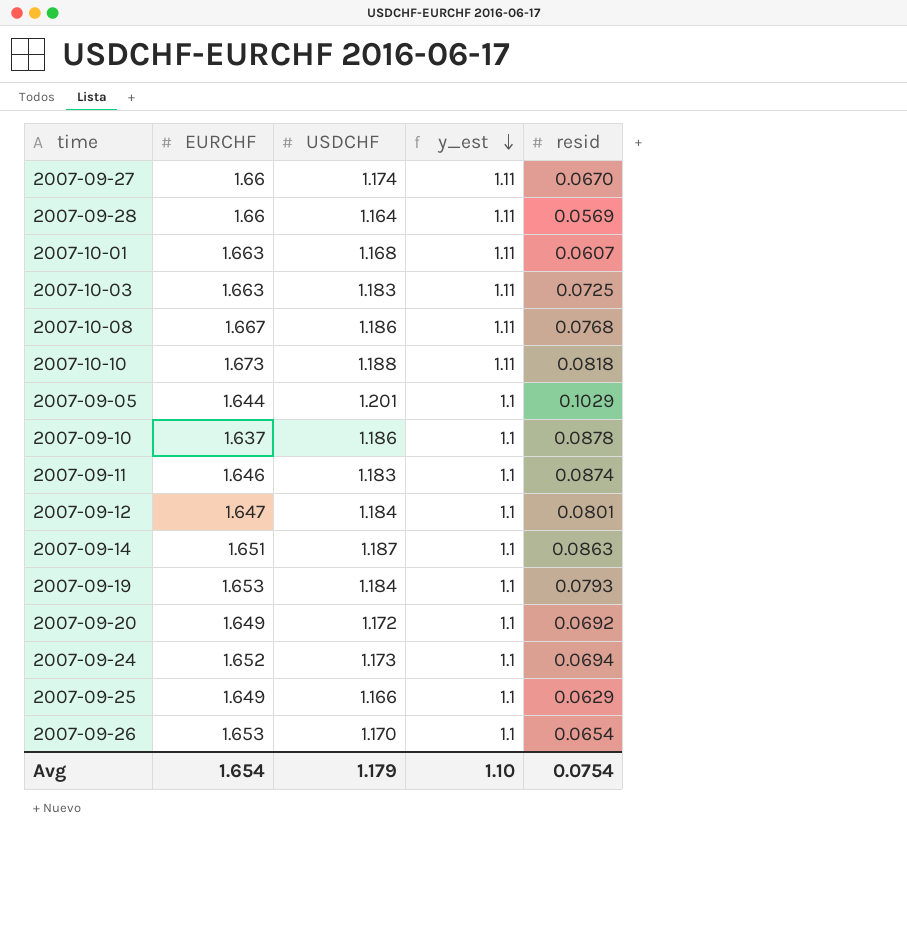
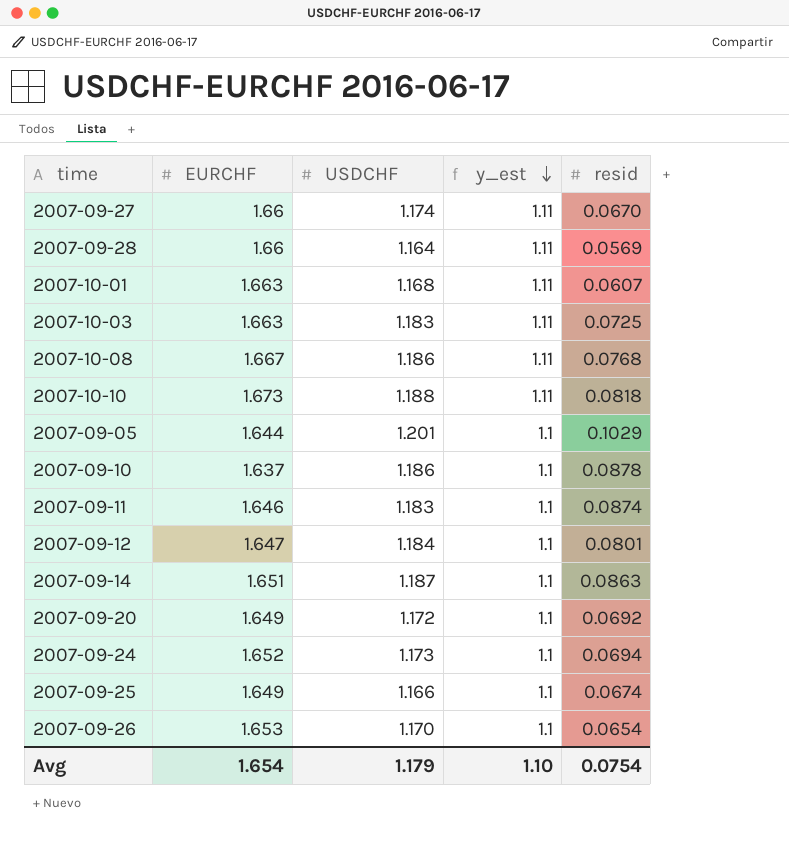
row 2007-09-19: 1.653 | 1.184 | 1.1 | 0.0793 -> none
2007-09-25 | resid: 0.0629 -> 0.0674

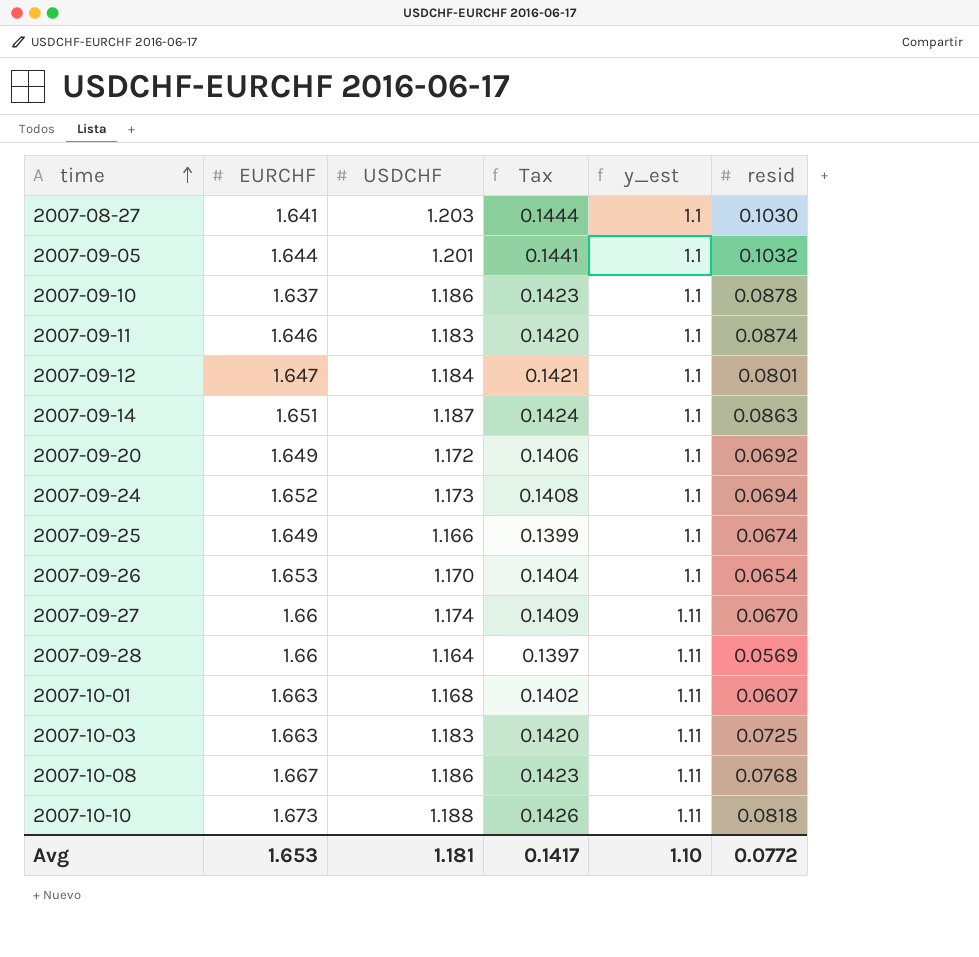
row order: y_est descending -> time ascending
column Tax | formula: none -> [USDCHF] * 0.12
row 2007-08-27: none -> 1.641 | 1.203 | 0.1444 | 1.1 | 0.1030
2007-09-05 | resid: 0.1029 -> 0.1032
Avg | EURCHF: 1.654 -> 1.653
Avg | USDCHF: 1.179 -> 1.181
Avg | resid: 0.0754 -> 0.0772

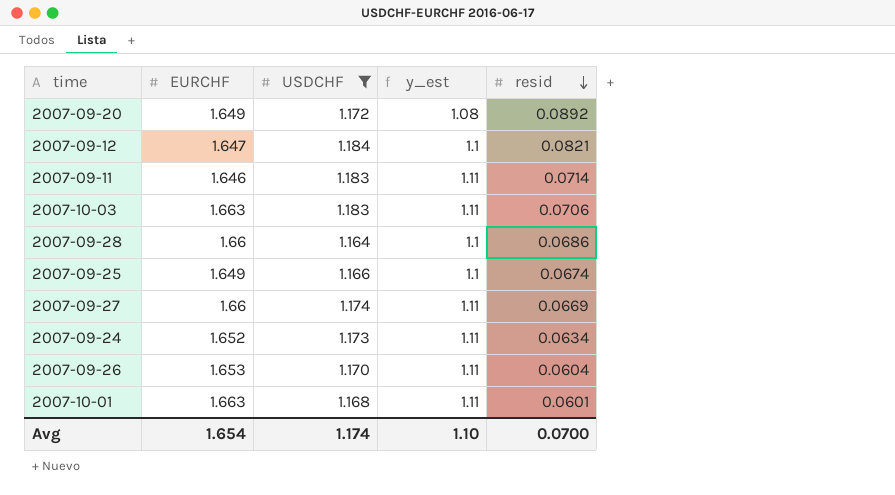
filter: none -> USDCHF <= 1.184
row order: time ascending -> resid descending
column Tax | formula: [USDCHF] * 0.12 -> none
2007-09-20 | y_est: 1.1 -> 1.08
2007-09-20 | resid: 0.0692 -> 0.0892
2007-09-12 | resid: 0.0801 -> 0.0821
2007-09-11 | y_est: 1.1 -> 1.11
2007-09-11 | resid: 0.0874 -> 0.0714
2007-10-03 | resid: 0.0725 -> 0.0706
2007-09-28 | y_est: 1.11 -> 1.1
2007-09-28 | resid: 0.0569 -> 0.0686
2007-09-27 | resid: 0.0670 -> 0.0669
2007-09-24 | y_est: 1.1 -> 1.11
2007-09-24 | resid: 0.0694 -> 0.0634
2007-09-26 | y_est: 1.1 -> 1.11
2007-09-26 | resid: 0.0654 -> 0.0604
2007-10-01 | resid: 0.0607 -> 0.0601
Avg | EURCHF: 1.653 -> 1.654
Avg | USDCHF: 1.181 -> 1.174
Avg | resid: 0.0772 -> 0.0700

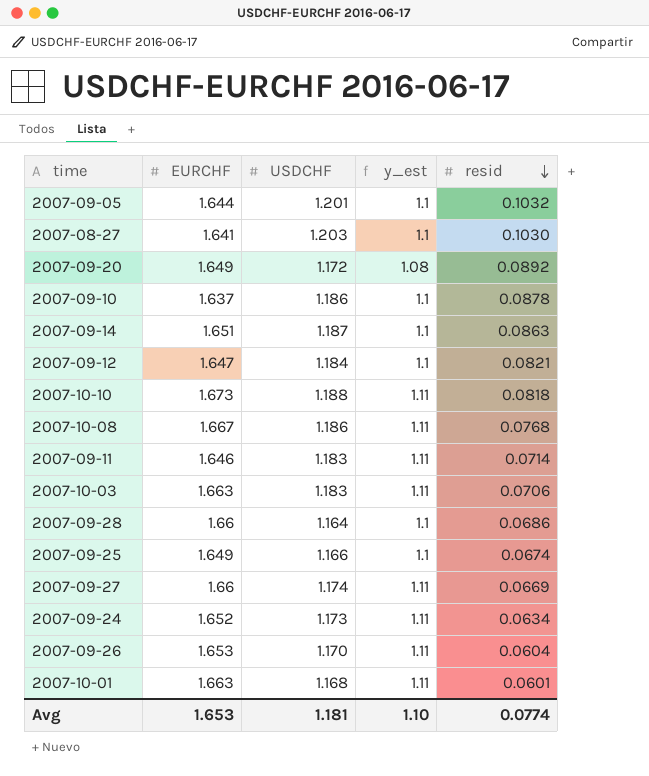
filter: USDCHF <= 1.184 -> none
Avg | EURCHF: 1.654 -> 1.653
Avg | USDCHF: 1.174 -> 1.181
Avg | resid: 0.0700 -> 0.0774

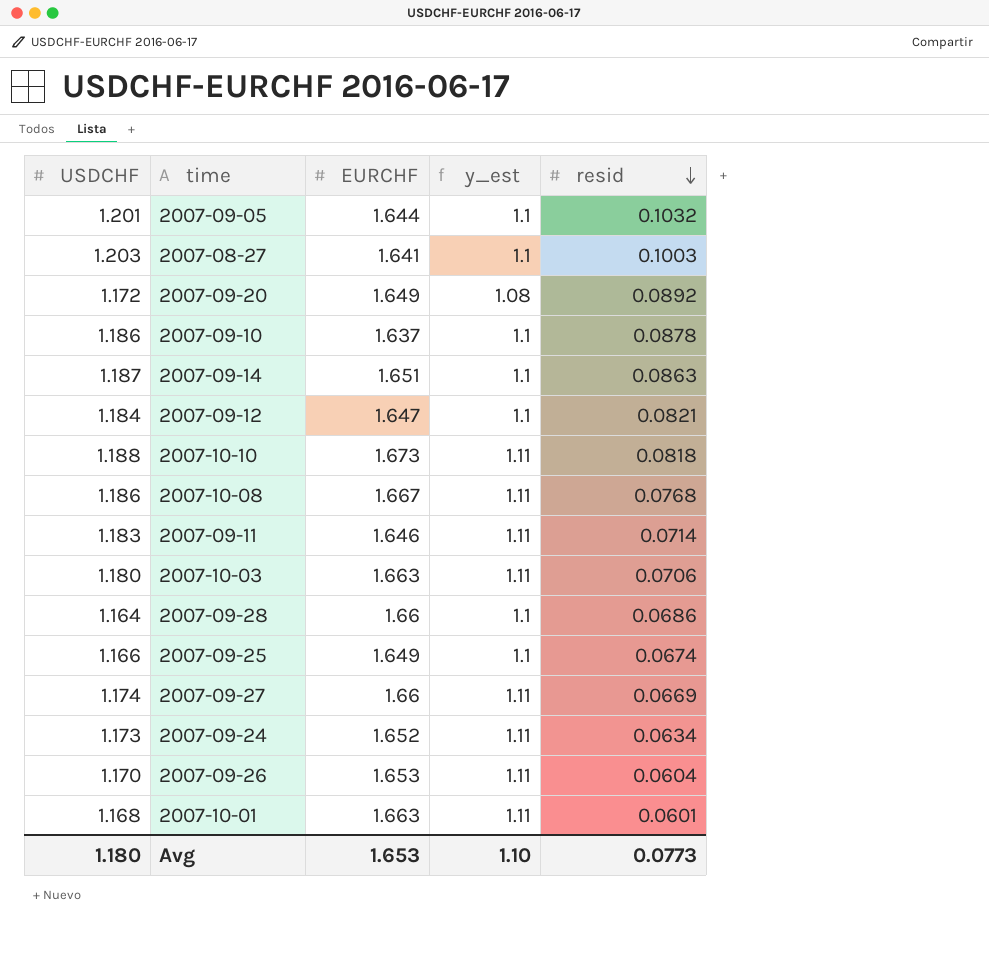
column USDCHF | position: 3 -> 1
2007-08-27 | resid: 0.1030 -> 0.1003
2007-10-03 | USDCHF: 1.183 -> 1.180
Avg | USDCHF: 1.181 -> 1.180
Avg | resid: 0.0774 -> 0.0773

